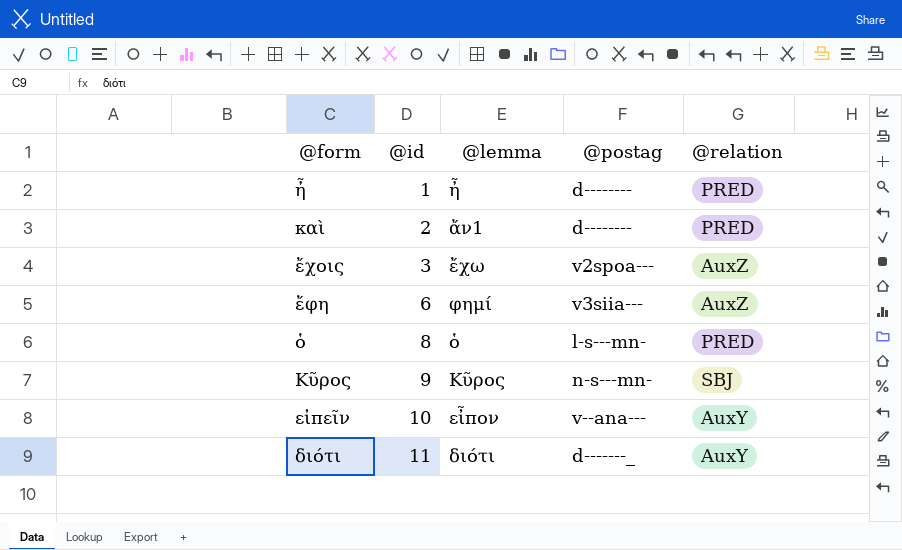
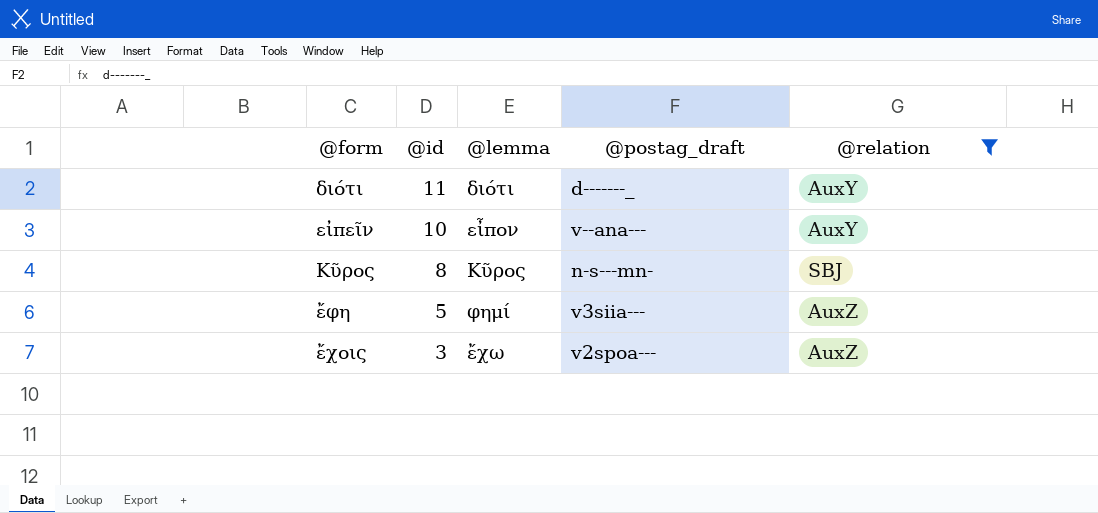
filter: none -> @relation != PRED
row order: @id ascending -> @id descending
column name: @postag -> @postag_draft
Κῦρος | @id: 9 -> 8
ἔφη | @id: 6 -> 5

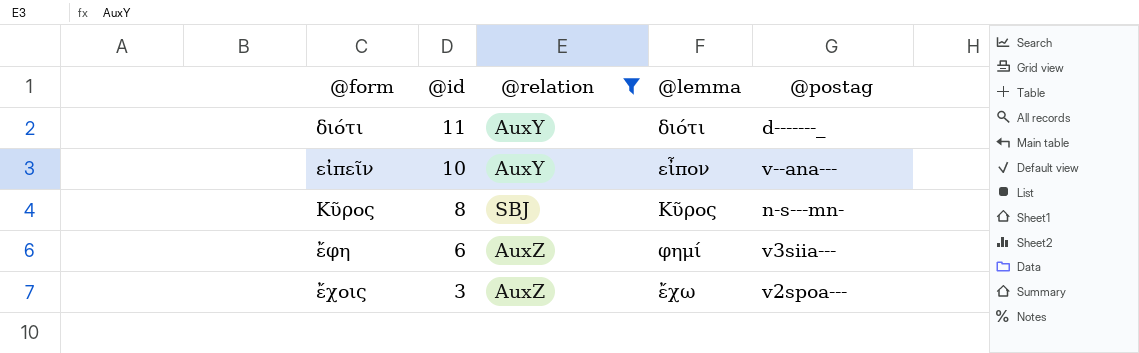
column @relation | position: 5 -> 3
column name: @postag_draft -> @postag
ἔφη | @id: 5 -> 6

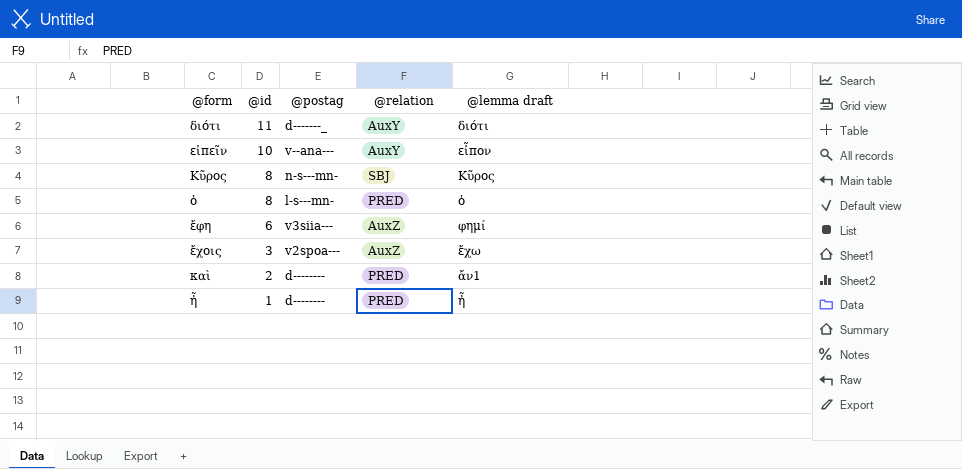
filter: @relation != PRED -> none
column @postag | position: 5 -> 3
column name: @lemma -> @lemma draft

